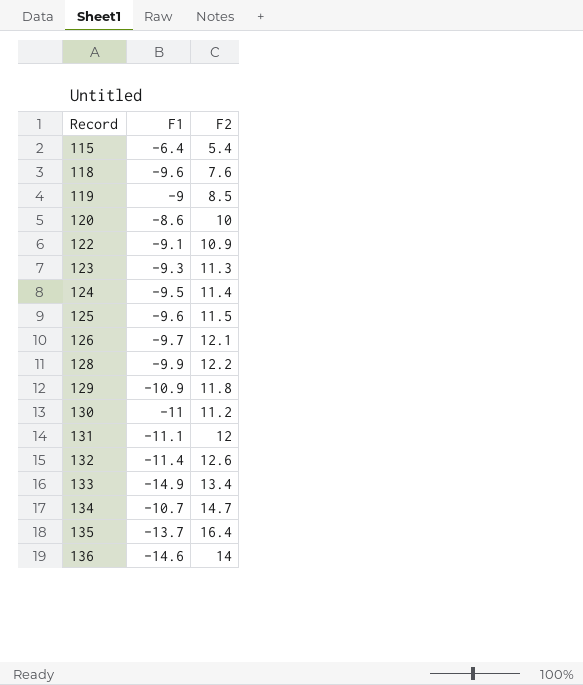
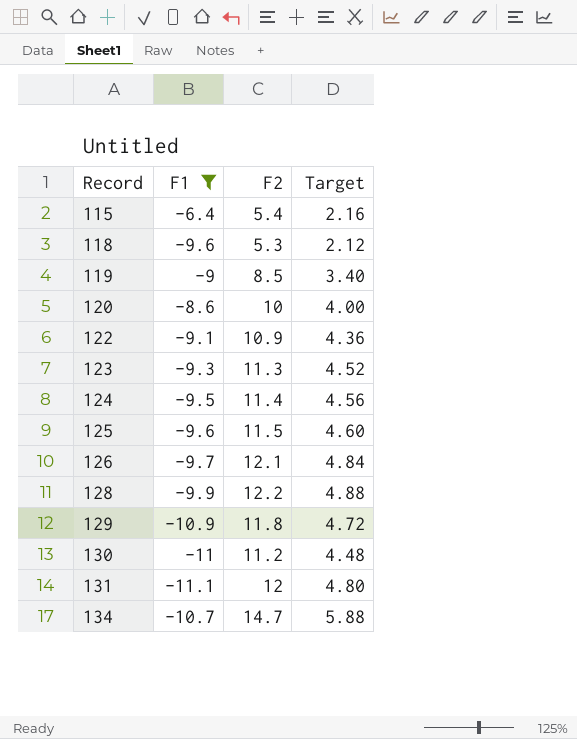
filter: none -> F1 >= -11.1
column Target | formula: none -> [F2] * 0.4
118 | F2: 7.6 -> 5.3

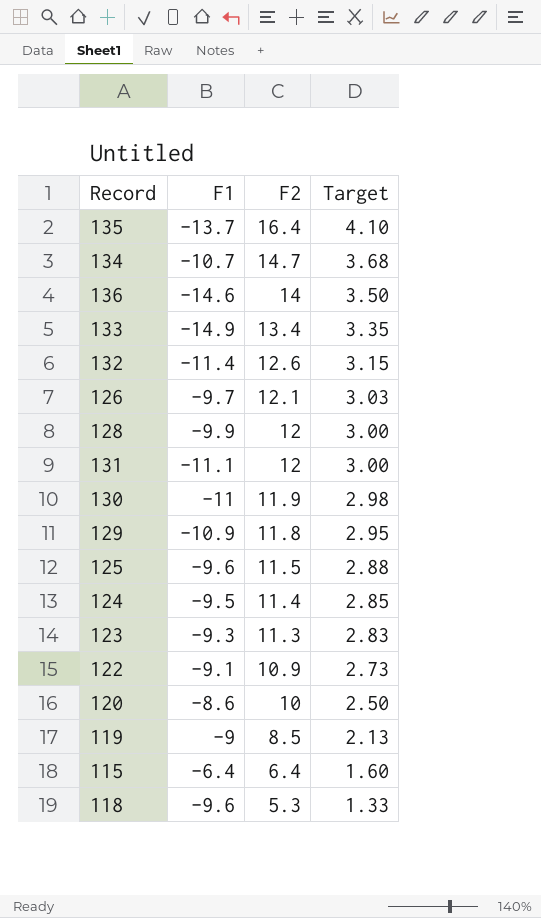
filter: F1 >= -11.1 -> none
row order: Record ascending -> F2 descending
column Target | formula: [F2] * 0.4 -> [F2] * 0.25
128 | F2: 12.2 -> 12
130 | F2: 11.2 -> 11.9
115 | F2: 5.4 -> 6.4

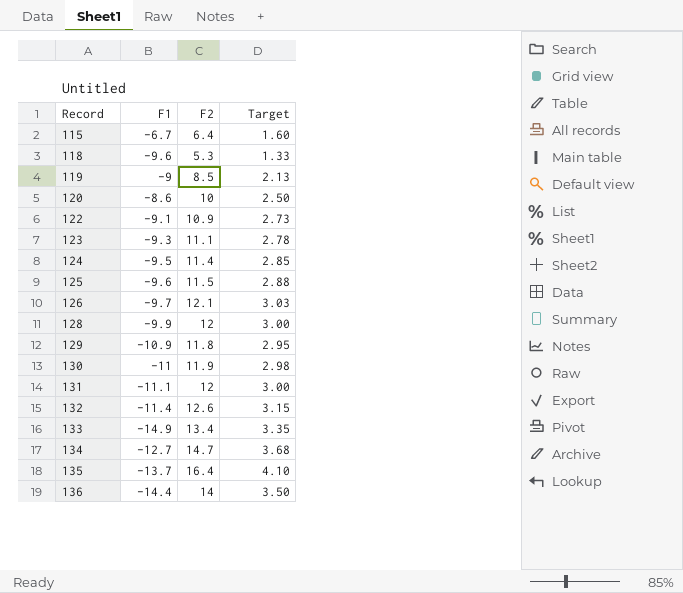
row order: F2 descending -> Record ascending
115 | F1: -6.4 -> -6.7
123 | F2: 11.3 -> 11.1
123 | Target: 2.83 -> 2.78
134 | F1: -10.7 -> -12.7
136 | F1: -14.6 -> -14.4

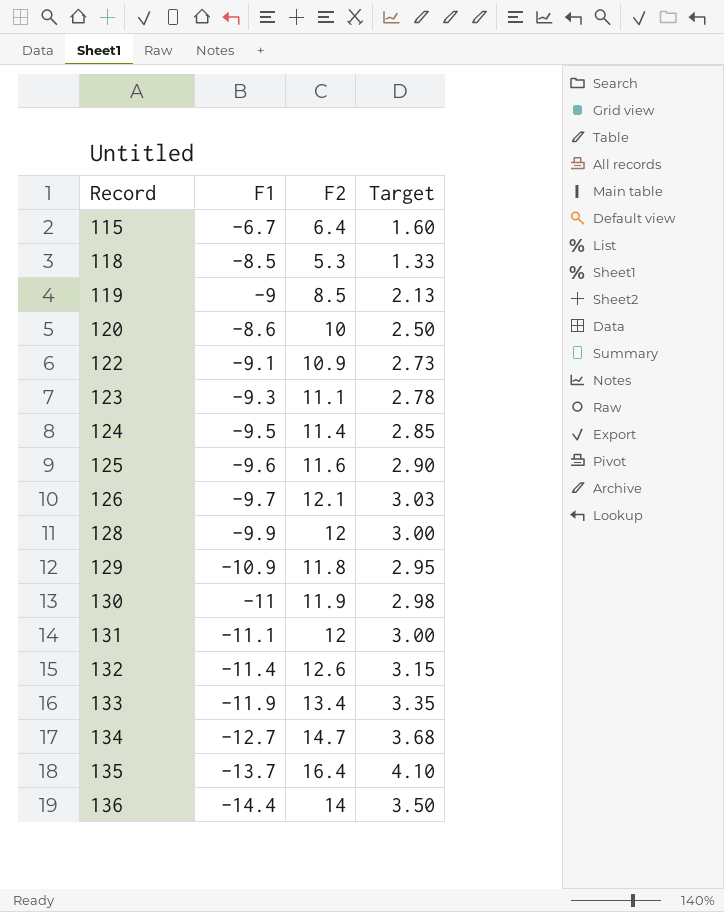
118 | F1: -9.6 -> -8.5
125 | F2: 11.5 -> 11.6
125 | Target: 2.88 -> 2.90
133 | F1: -14.9 -> -11.9

